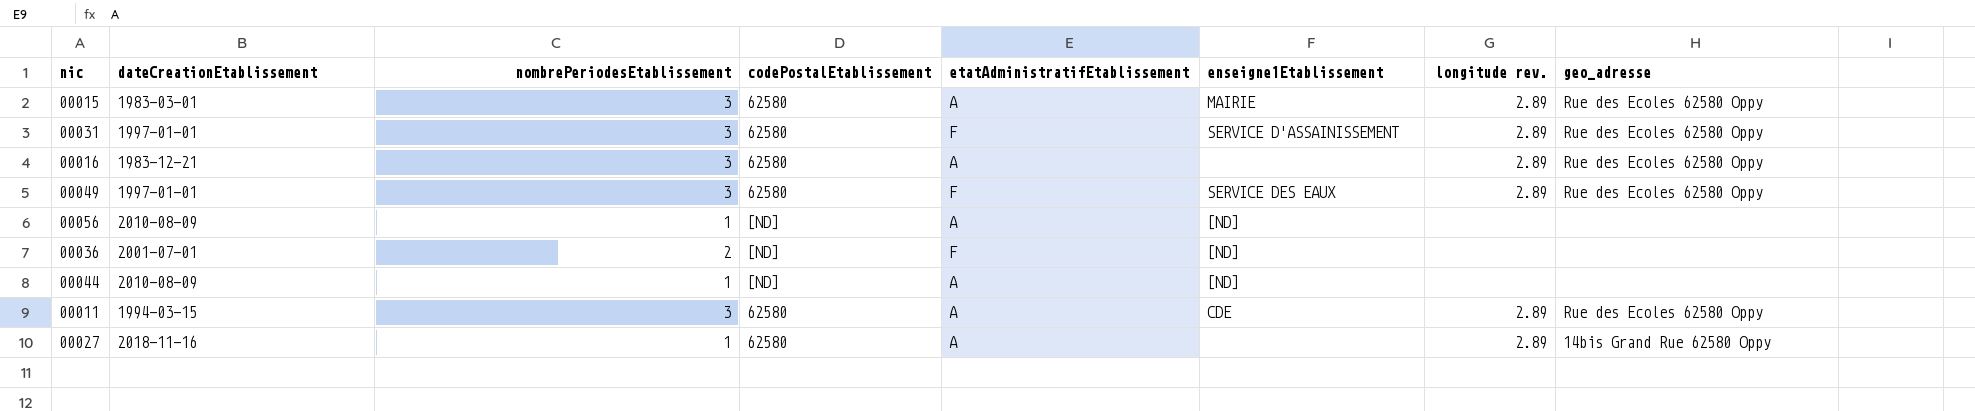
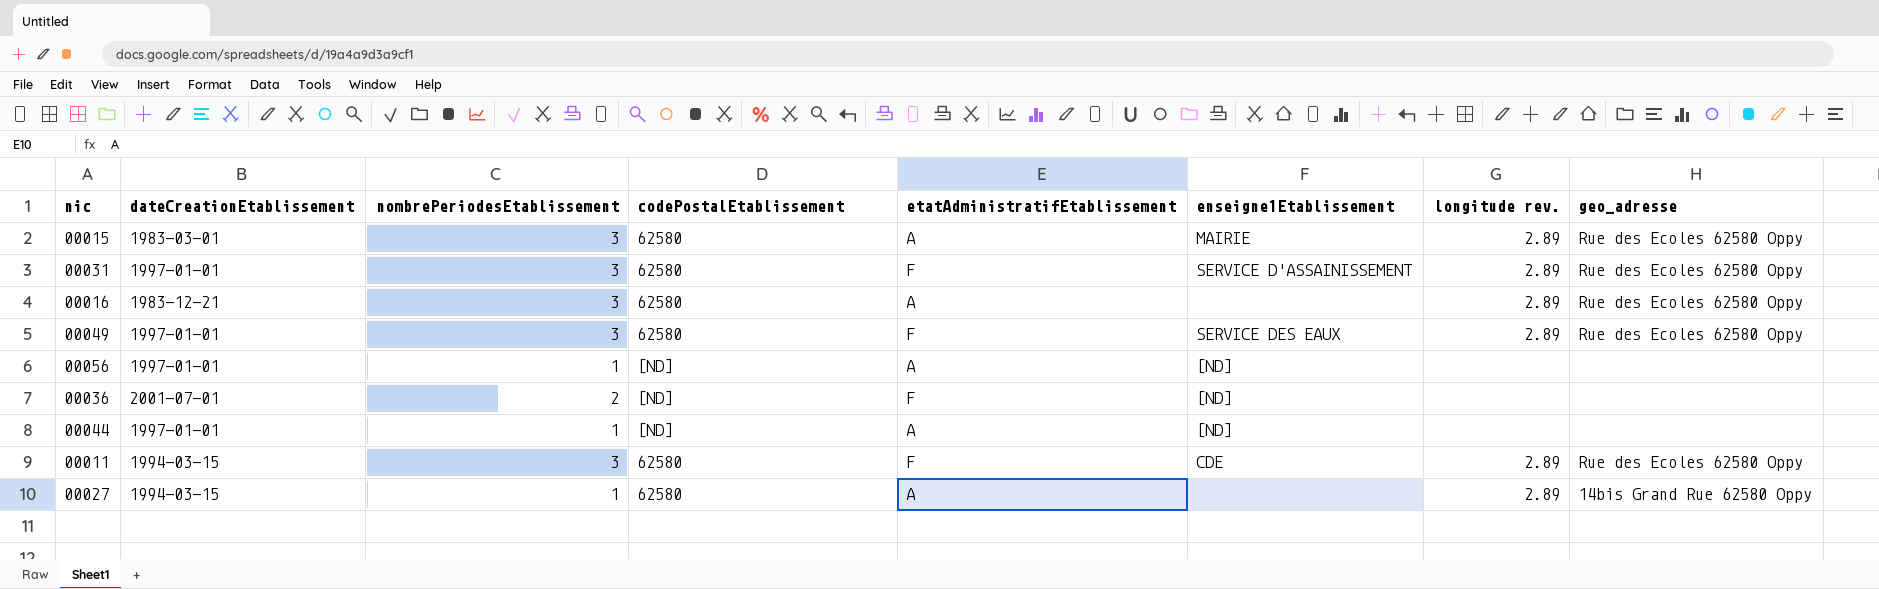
00056 | dateCreationEtablissement: 2010-08-09 -> 1997-01-01
00044 | dateCreationEtablissement: 2010-08-09 -> 1997-01-01
00011 | etatAdministratifEtablissement: A -> F
00027 | dateCreationEtablissement: 2018-11-16 -> 1994-03-15

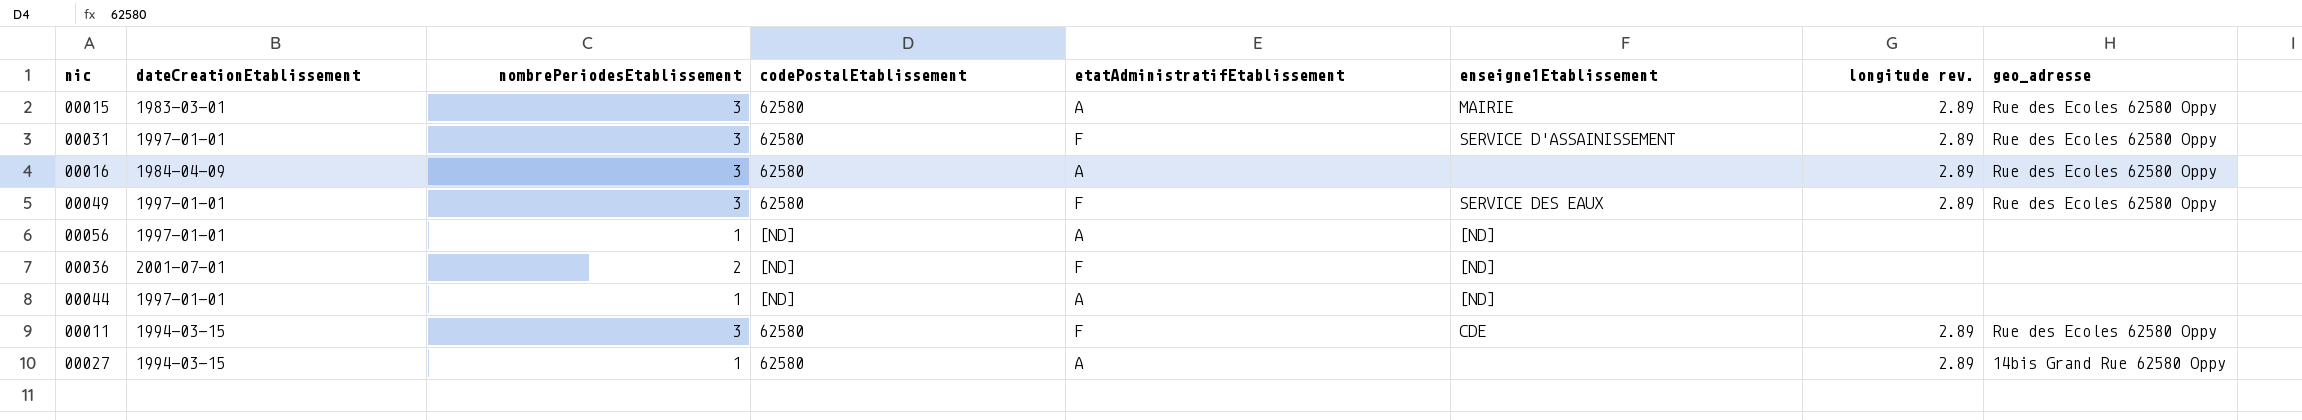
00016 | dateCreationEtablissement: 1983-12-21 -> 1984-04-09

